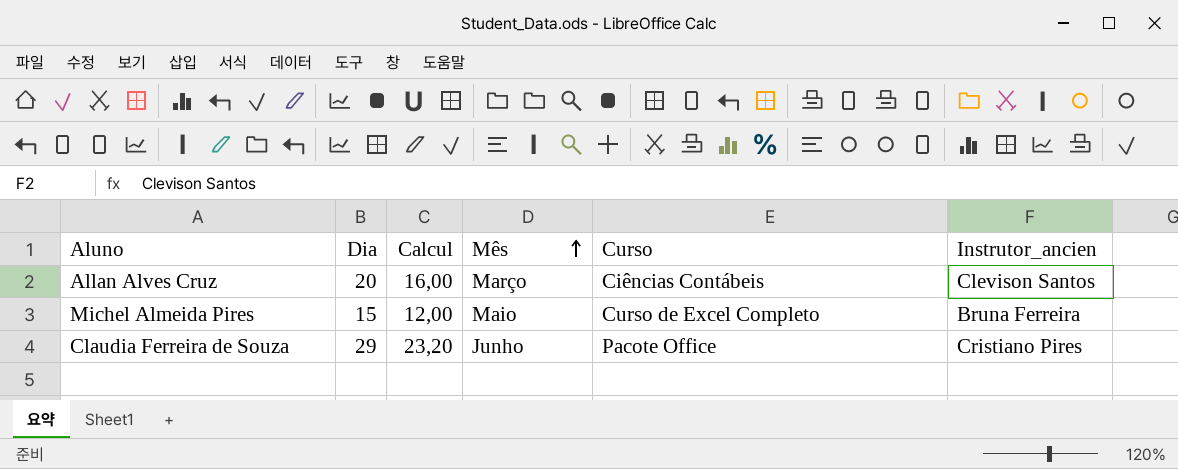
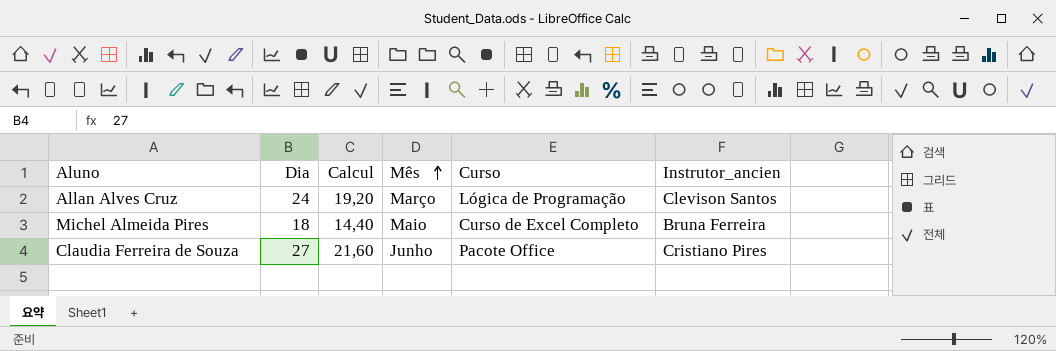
Allan Alves Cruz | Dia: 20 -> 24
Allan Alves Cruz | Calcul: 16,00 -> 19,20
Allan Alves Cruz | Curso: Ciências Contábeis -> Lógica de Programação
Michel Almeida Pires | Dia: 15 -> 18
Michel Almeida Pires | Calcul: 12,00 -> 14,40
Claudia Ferreira de Souza | Dia: 29 -> 27
Claudia Ferreira de Souza | Calcul: 23,20 -> 21,60

